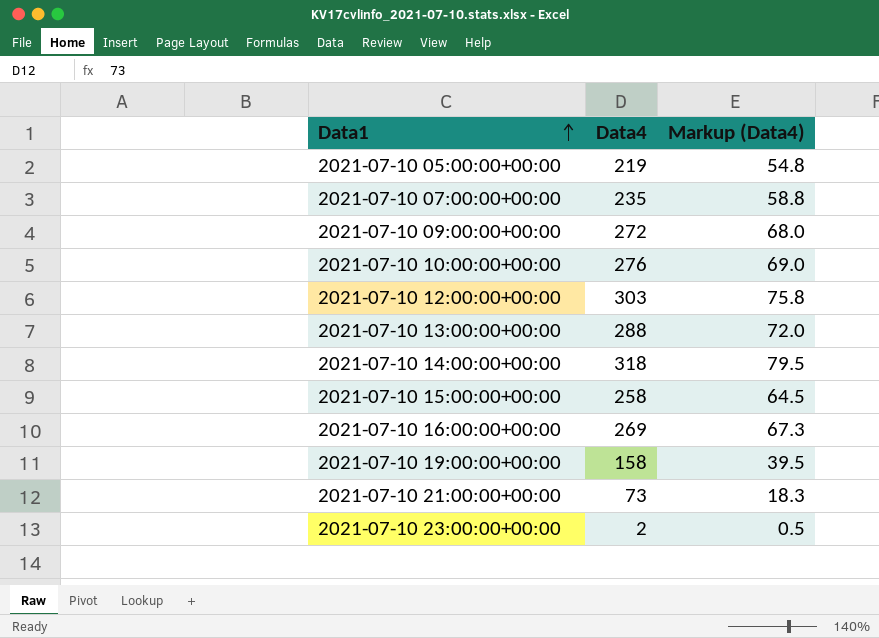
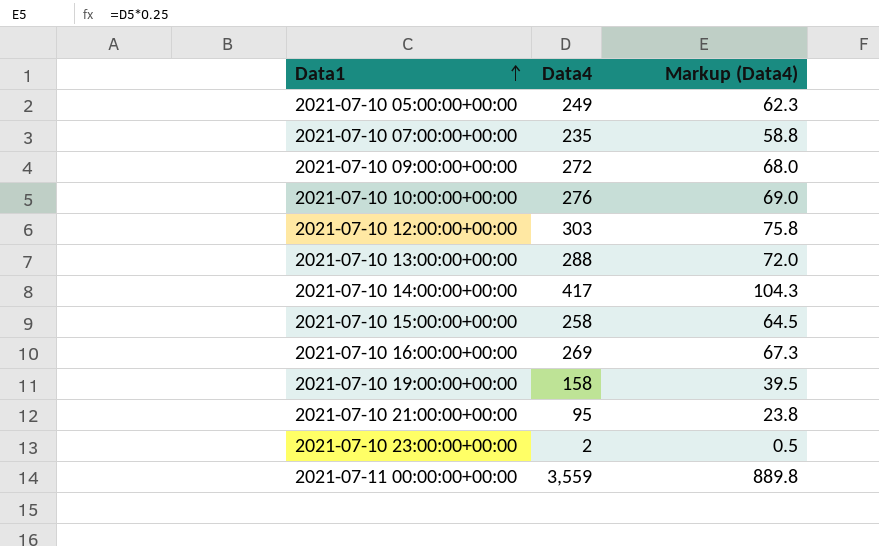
2021-07-10 05:00:00+00:00 | Data4: 219 -> 249
2021-07-10 05:00:00+00:00 | Markup (Data4): 54.8 -> 62.3
2021-07-10 14:00:00+00:00 | Data4: 318 -> 417
2021-07-10 14:00:00+00:00 | Markup (Data4): 79.5 -> 104.3
2021-07-10 21:00:00+00:00 | Data4: 73 -> 95
2021-07-10 21:00:00+00:00 | Markup (Data4): 18.3 -> 23.8
row 2021-07-11 00:00:00+00:00: none -> 3,559 | 889.8

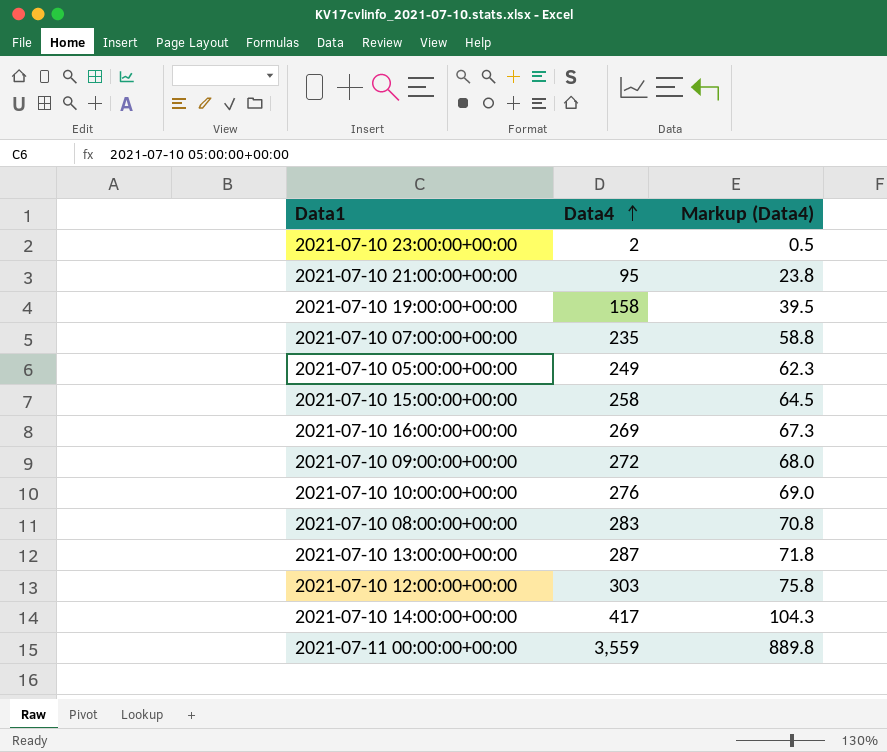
row order: Data1 ascending -> Data4 ascending
row 2021-07-10 08:00:00+00:00: none -> 283 | 70.8
2021-07-10 13:00:00+00:00 | Data4: 288 -> 287
2021-07-10 13:00:00+00:00 | Markup (Data4): 72.0 -> 71.8

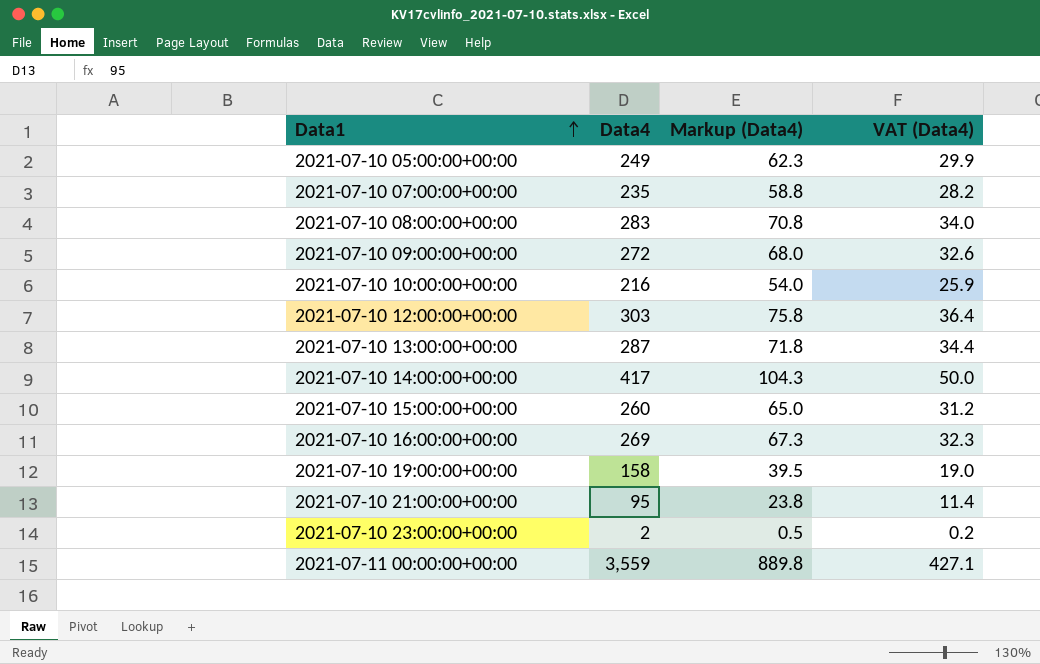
row order: Data4 ascending -> Data1 ascending
column VAT (Data4) | formula: none -> [Data4] * 0.12
2021-07-10 10:00:00+00:00 | Data4: 276 -> 216
2021-07-10 10:00:00+00:00 | Markup (Data4): 69.0 -> 54.0
2021-07-10 15:00:00+00:00 | Data4: 258 -> 260
2021-07-10 15:00:00+00:00 | Markup (Data4): 64.5 -> 65.0

